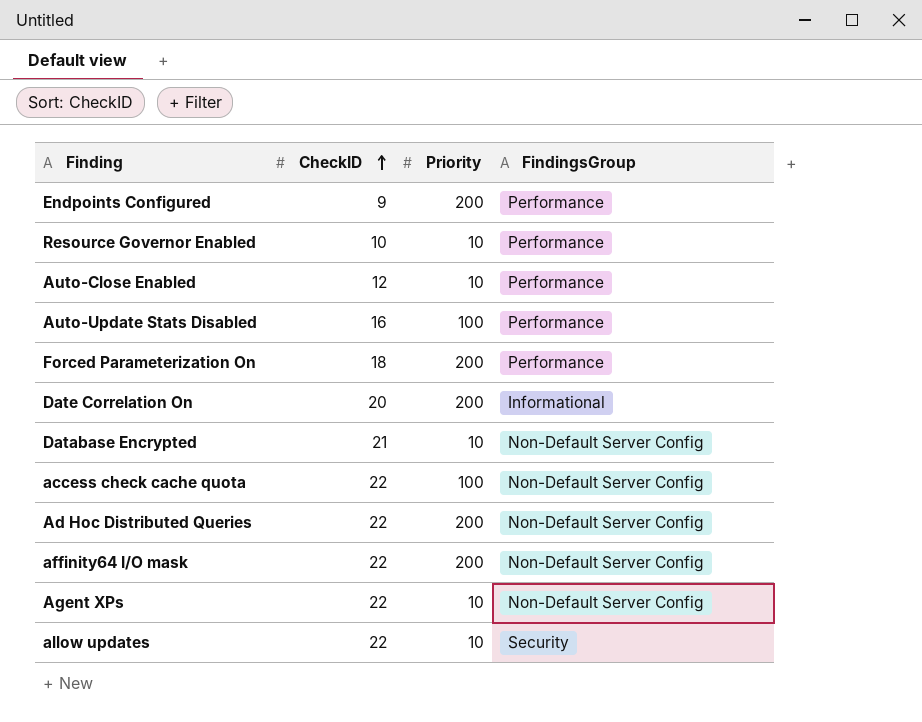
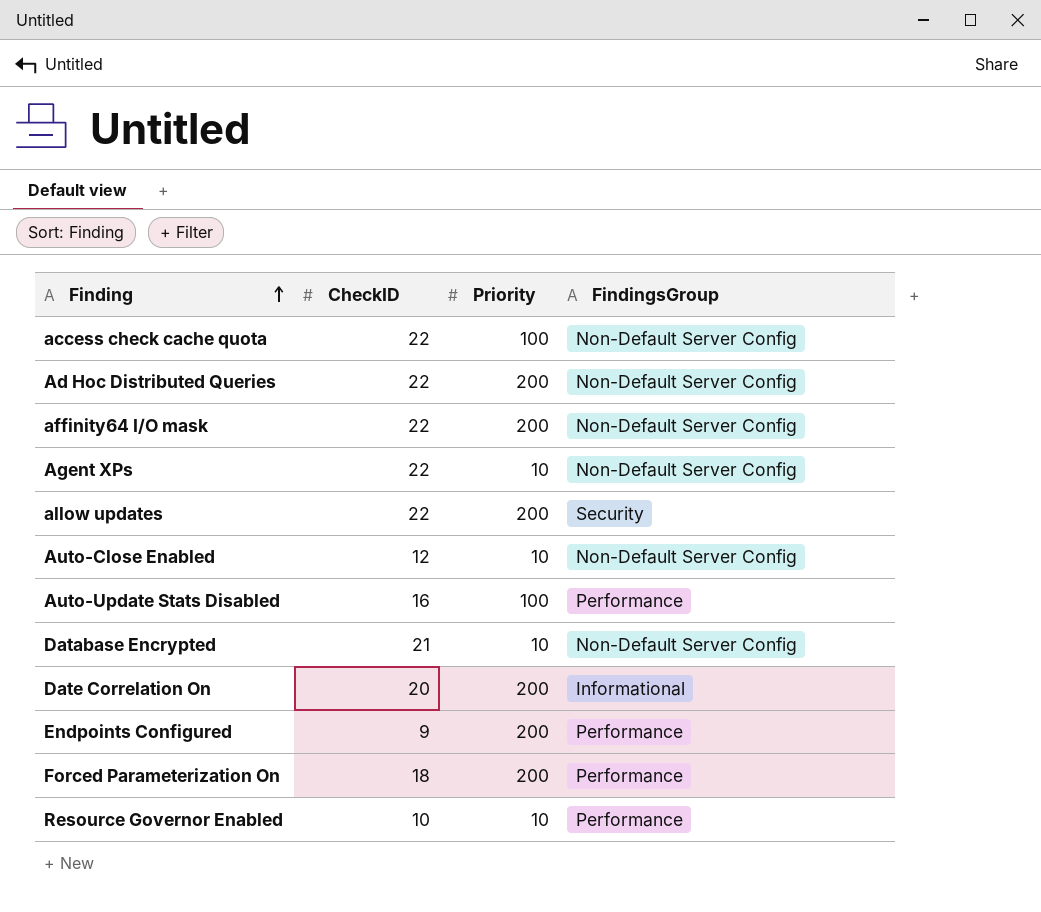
row order: CheckID ascending -> Finding ascending
allow updates | Priority: 10 -> 200
Auto-Close Enabled | FindingsGroup: Performance -> Non-Default Server Config

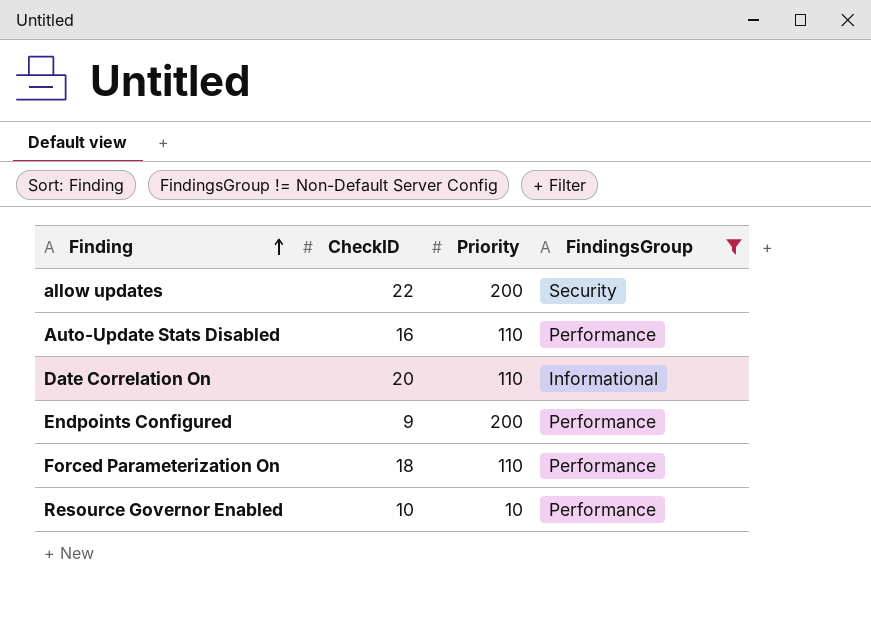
filter: none -> FindingsGroup != Non-Default Server Config
Auto-Update Stats Disabled | Priority: 100 -> 110
Date Correlation On | Priority: 200 -> 110
Forced Parameterization On | Priority: 200 -> 110

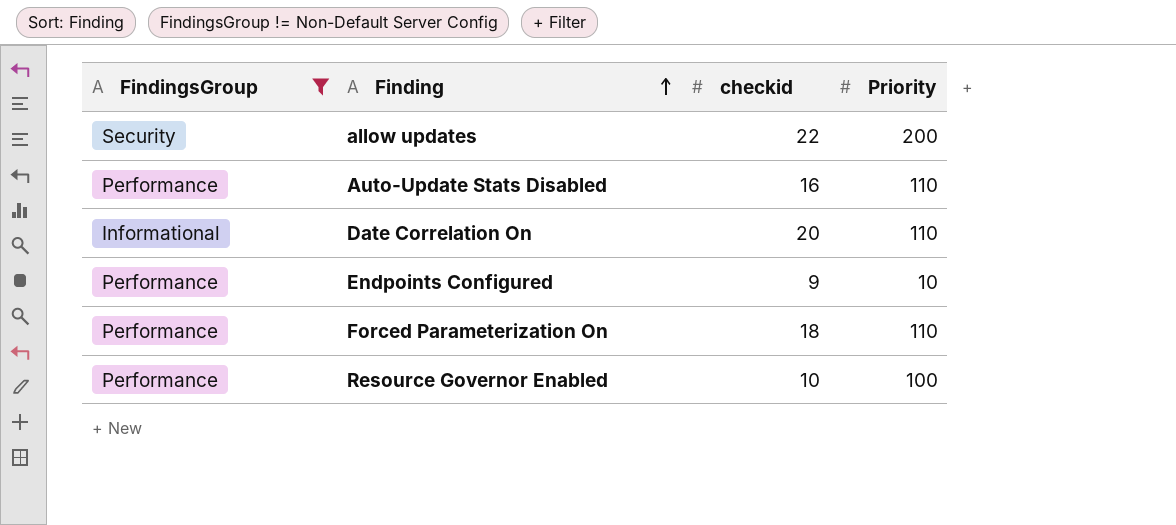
column FindingsGroup | position: 4 -> 1
column name: CheckID -> checkid
Endpoints Configured | Priority: 200 -> 10
Resource Governor Enabled | Priority: 10 -> 100

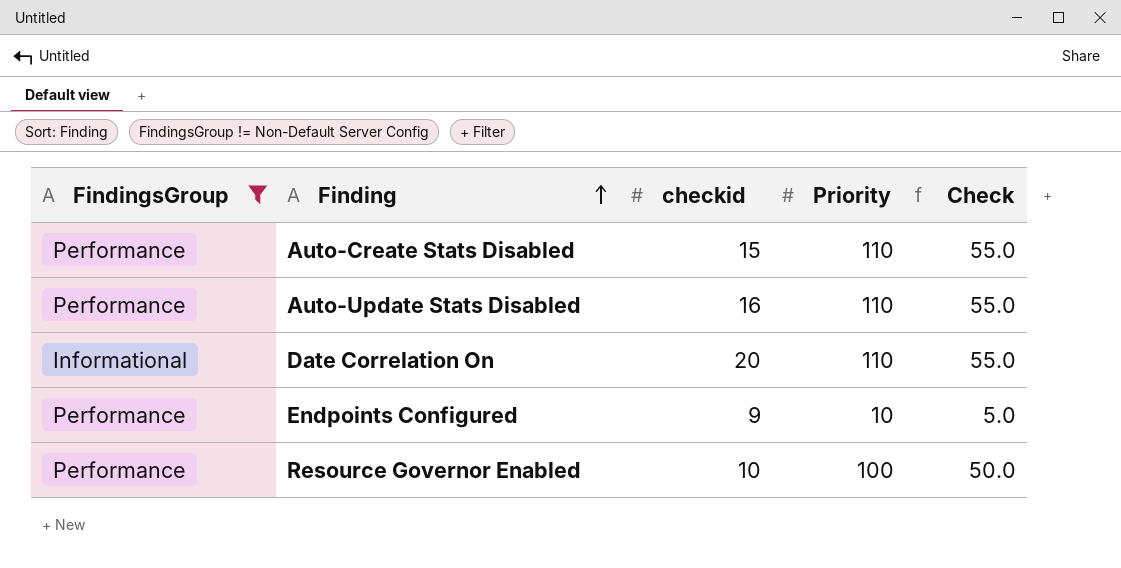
column Check | formula: none -> [Priority] * 0.5
row allow updates: Security | 22 | 200 -> none
row Forced Parameterization On: Performance | 18 | 110 -> none
row Auto-Create Stats Disabled: none -> Performance | 15 | 110 | 55.0

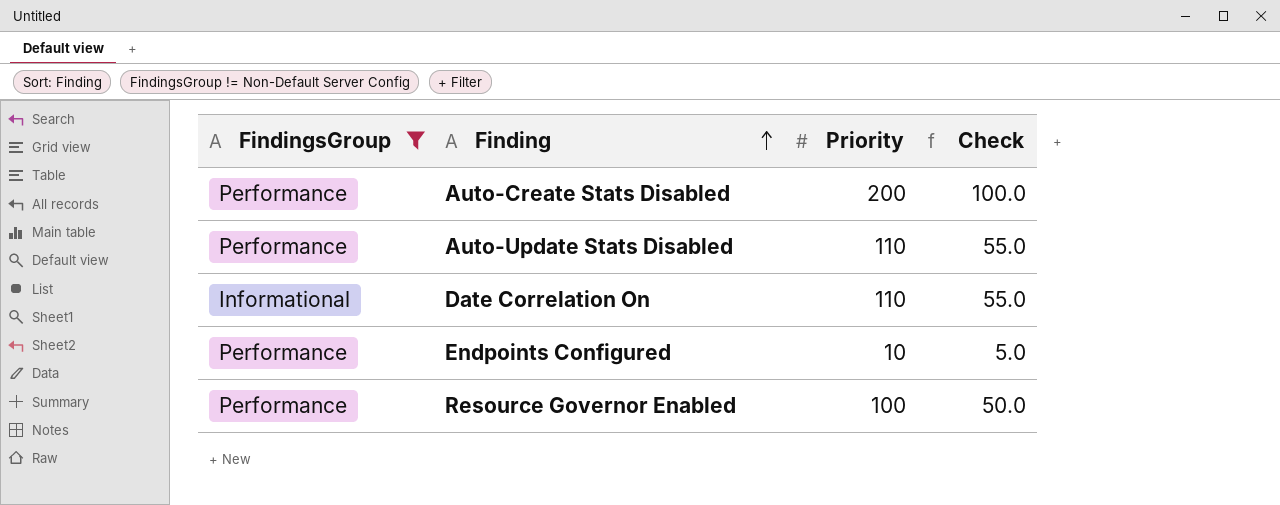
column checkid | position: 3 -> none
Auto-Create Stats Disabled | Priority: 110 -> 200
Auto-Create Stats Disabled | Check: 55.0 -> 100.0

